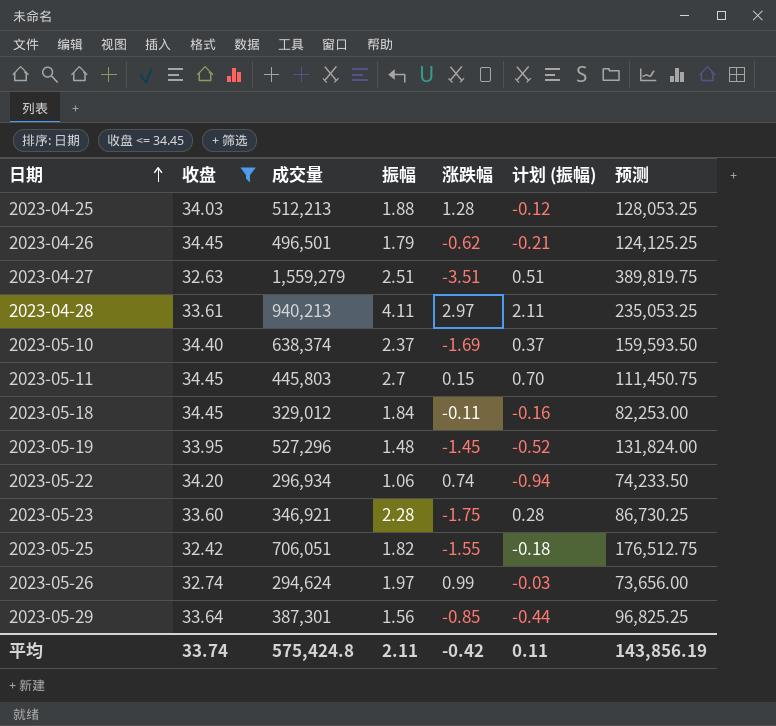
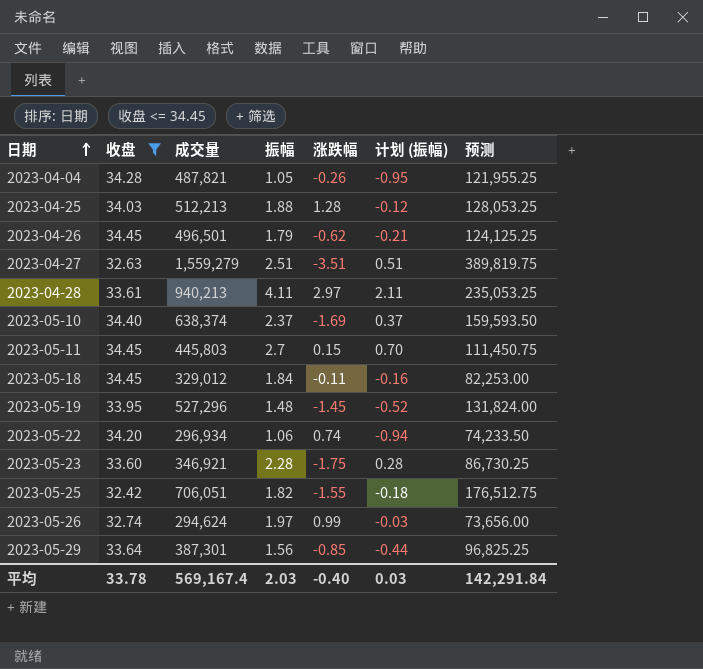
row 2023-04-04: none -> 34.28 | 487,821 | 1.05 | -0.26 | -0.95 | 121,955.25
平均 | 收盘: 33.74 -> 33.78
平均 | 成交量: 575,424.8 -> 569,167.4
平均 | 振幅: 2.11 -> 2.03
平均 | 涨跌幅: -0.42 -> -0.40
平均 | 计划 (振幅): 0.11 -> 0.03
平均 | 预测: 143,856.19 -> 142,291.84

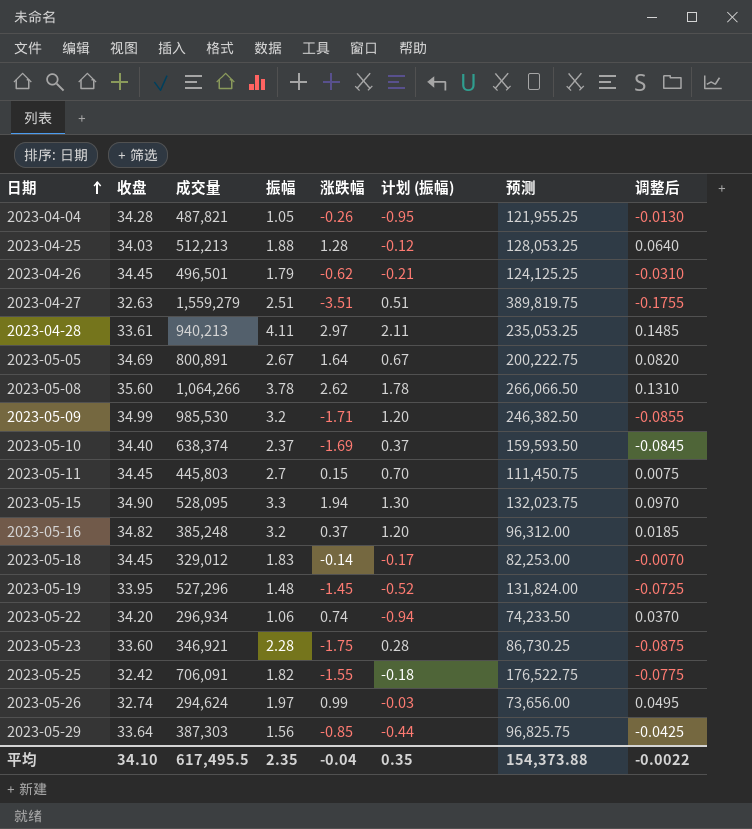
filter: 收盘 <= 34.45 -> none
column 调整后 | formula: none -> [涨跌幅] * 0.05
2023-05-18 | 振幅: 1.84 -> 1.83
2023-05-18 | 涨跌幅: -0.11 -> -0.14
2023-05-18 | 计划 (振幅): -0.16 -> -0.17
2023-05-25 | 成交量: 706,051 -> 706,091
2023-05-25 | 预测: 176,512.75 -> 176,522.75
2023-05-29 | 成交量: 387,301 -> 387,303
2023-05-29 | 预测: 96,825.25 -> 96,825.75
平均 | 收盘: 33.78 -> 34.10
平均 | 成交量: 569,167.4 -> 617,495.5
平均 | 振幅: 2.03 -> 2.35
平均 | 涨跌幅: -0.40 -> -0.04
平均 | 计划 (振幅): 0.03 -> 0.35
平均 | 预测: 142,291.84 -> 154,373.88

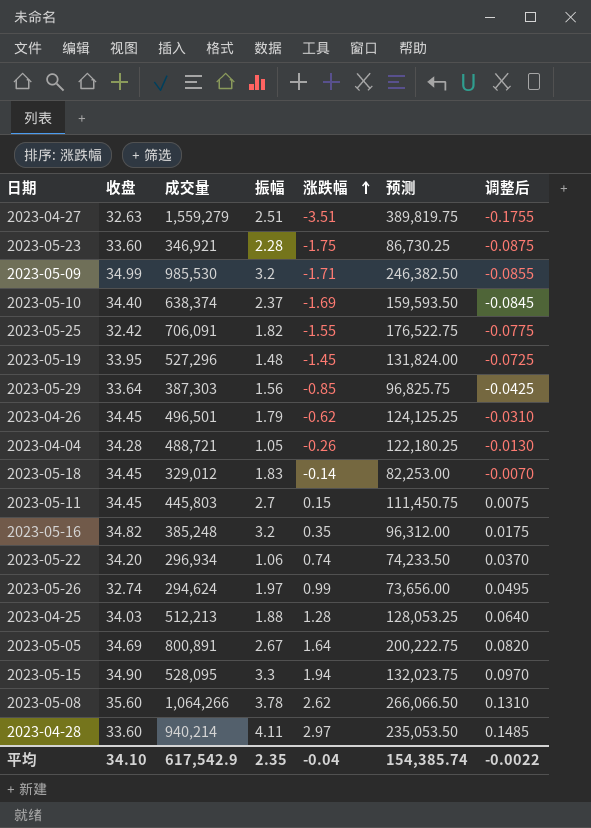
row order: 日期 ascending -> 涨跌幅 ascending
column 计划 (振幅) | formula: [振幅] - 2 -> none
2023-04-04 | 成交量: 487,821 -> 488,721
2023-04-04 | 预测: 121,955.25 -> 122,180.25
2023-05-16 | 涨跌幅: 0.37 -> 0.35
2023-05-16 | 调整后: 0.0185 -> 0.0175
2023-04-28 | 收盘: 33.61 -> 33.60
2023-04-28 | 成交量: 940,213 -> 940,214
2023-04-28 | 预测: 235,053.25 -> 235,053.50
平均 | 成交量: 617,495.5 -> 617,542.9
平均 | 预测: 154,373.88 -> 154,385.74

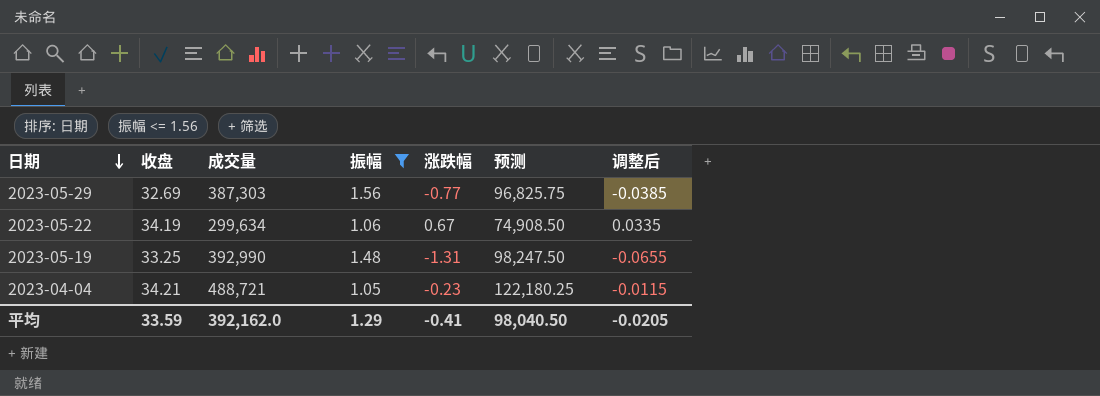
filter: none -> 振幅 <= 1.56
row order: 涨跌幅 ascending -> 日期 descending
2023-05-29 | 收盘: 33.64 -> 32.69
2023-05-29 | 涨跌幅: -0.85 -> -0.77
2023-05-29 | 调整后: -0.0425 -> -0.0385
2023-05-22 | 收盘: 34.20 -> 34.19
2023-05-22 | 成交量: 296,934 -> 299,634
2023-05-22 | 涨跌幅: 0.74 -> 0.67
2023-05-22 | 预测: 74,233.50 -> 74,908.50
2023-05-22 | 调整后: 0.0370 -> 0.0335
2023-05-19 | 收盘: 33.95 -> 33.25
2023-05-19 | 成交量: 527,296 -> 392,990
2023-05-19 | 涨跌幅: -1.45 -> -1.31
2023-05-19 | 预测: 131,824.00 -> 98,247.50
2023-05-19 | 调整后: -0.0725 -> -0.0655
2023-04-04 | 收盘: 34.28 -> 34.21
2023-04-04 | 涨跌幅: -0.26 -> -0.23
2023-04-04 | 调整后: -0.0130 -> -0.0115
平均 | 收盘: 34.10 -> 33.59
平均 | 成交量: 617,542.9 -> 392,162.0
平均 | 振幅: 2.35 -> 1.29
平均 | 涨跌幅: -0.04 -> -0.41
平均 | 预测: 154,385.74 -> 98,040.50
平均 | 调整后: -0.0022 -> -0.0205

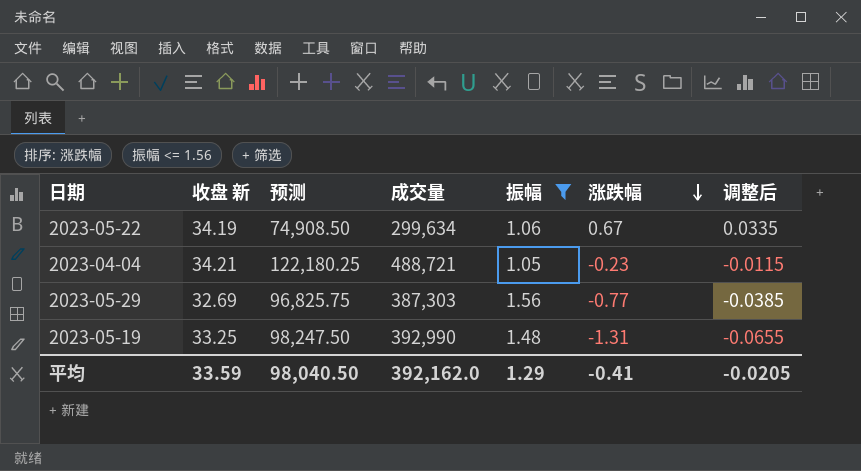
row order: 日期 descending -> 涨跌幅 descending
column name: 收盘 -> 收盘 新
column 预测 | position: 6 -> 3

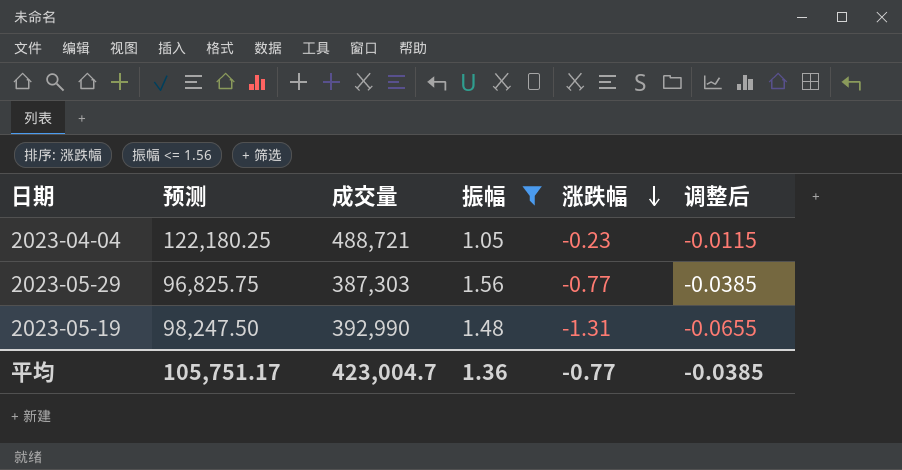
column 收盘 新 | position: 2 -> none
row 2023-05-22: 34.19 | 74,908.50 | 299,634 | 1.06 | 0.67 | 0.0335 -> none
平均 | 预测: 98,040.50 -> 105,751.17
平均 | 成交量: 392,162.0 -> 423,004.7
平均 | 振幅: 1.29 -> 1.36
平均 | 涨跌幅: -0.41 -> -0.77
平均 | 调整后: -0.0205 -> -0.0385

